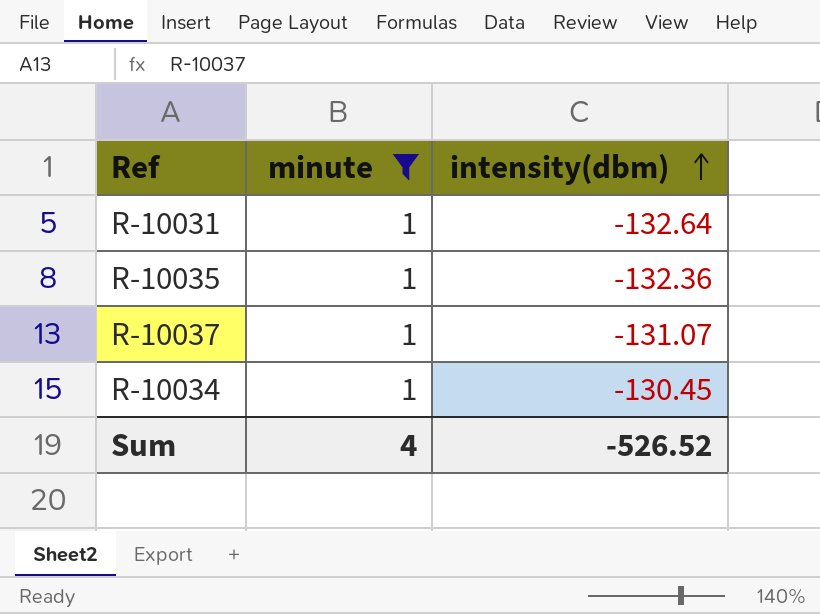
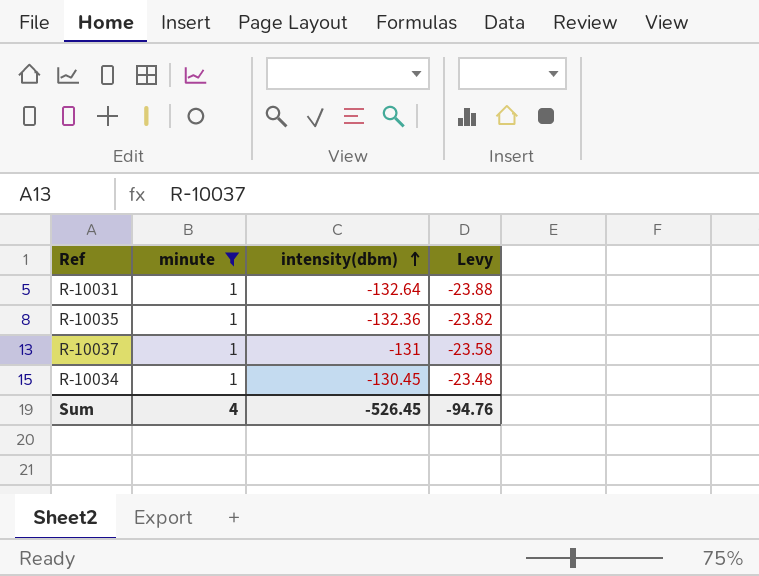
column Levy | formula: none -> [intensity(dbm)] * 0.18
R-10037 | intensity(dbm): -131.07 -> -131
Sum | intensity(dbm): -526.52 -> -526.45

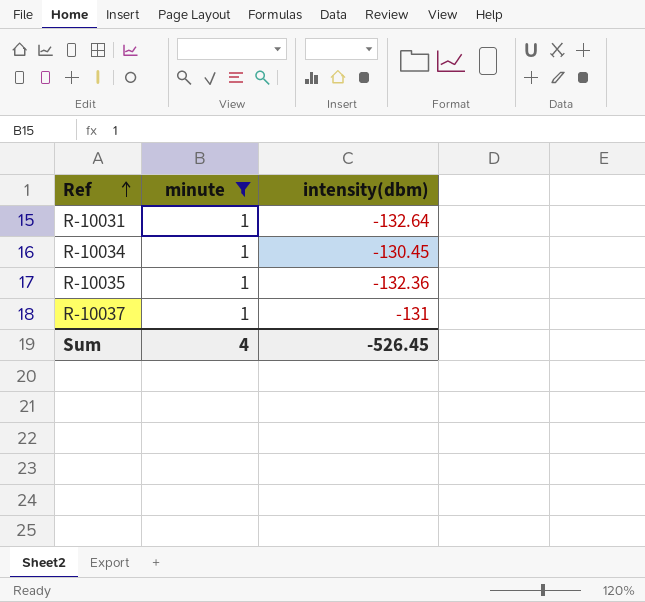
row order: intensity(dbm) ascending -> Ref ascending
column Levy | formula: [intensity(dbm)] * 0.18 -> none

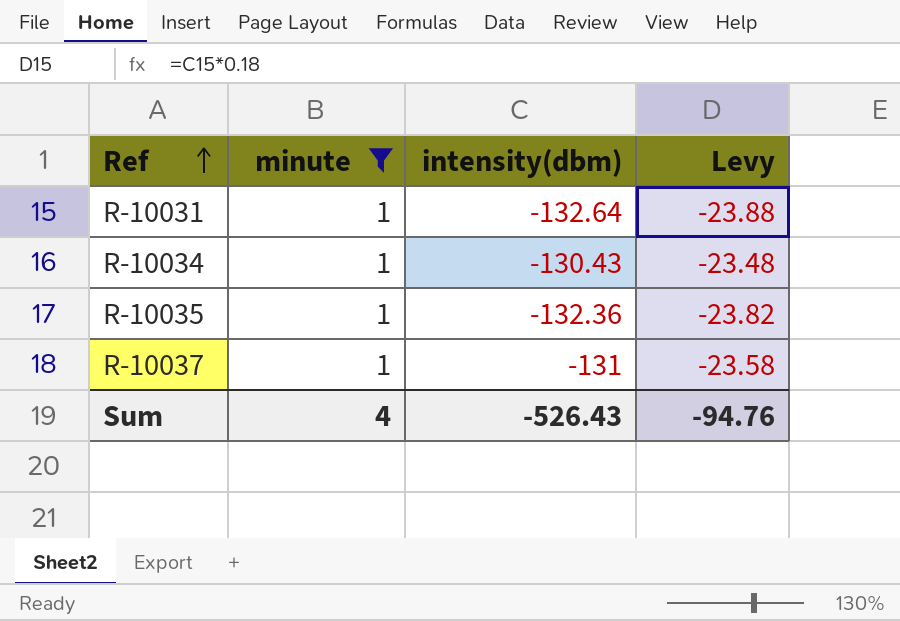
column Levy | formula: none -> [intensity(dbm)] * 0.18
R-10034 | intensity(dbm): -130.45 -> -130.43
Sum | intensity(dbm): -526.45 -> -526.43

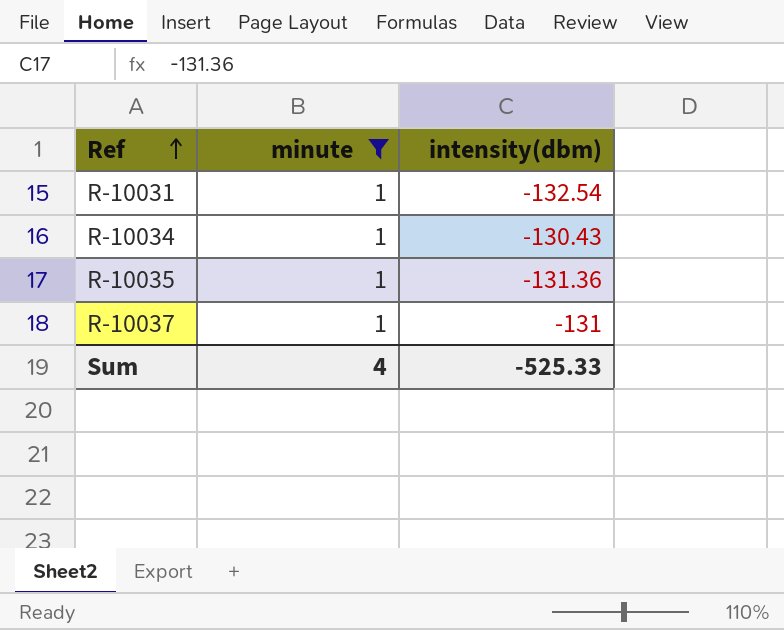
column Levy | formula: [intensity(dbm)] * 0.18 -> none
R-10031 | intensity(dbm): -132.64 -> -132.54
R-10035 | intensity(dbm): -132.36 -> -131.36
Sum | intensity(dbm): -526.43 -> -525.33

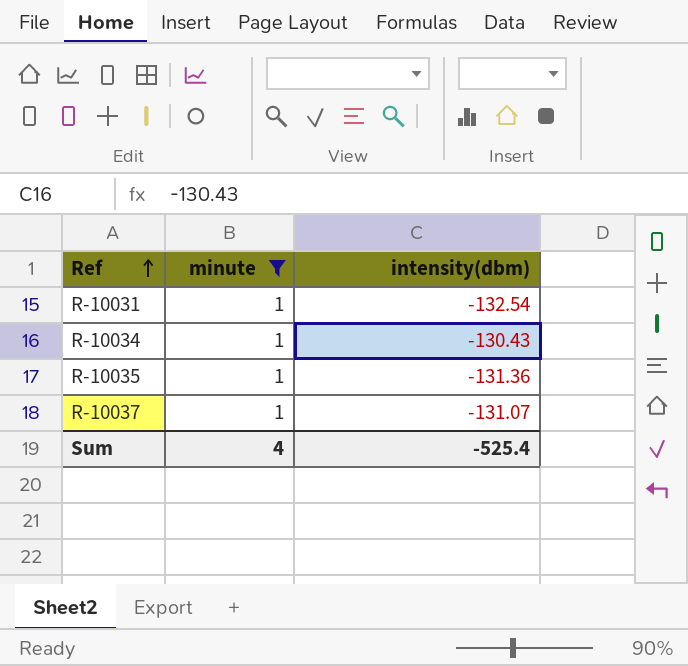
R-10037 | intensity(dbm): -131 -> -131.07
Sum | intensity(dbm): -525.33 -> -525.4

